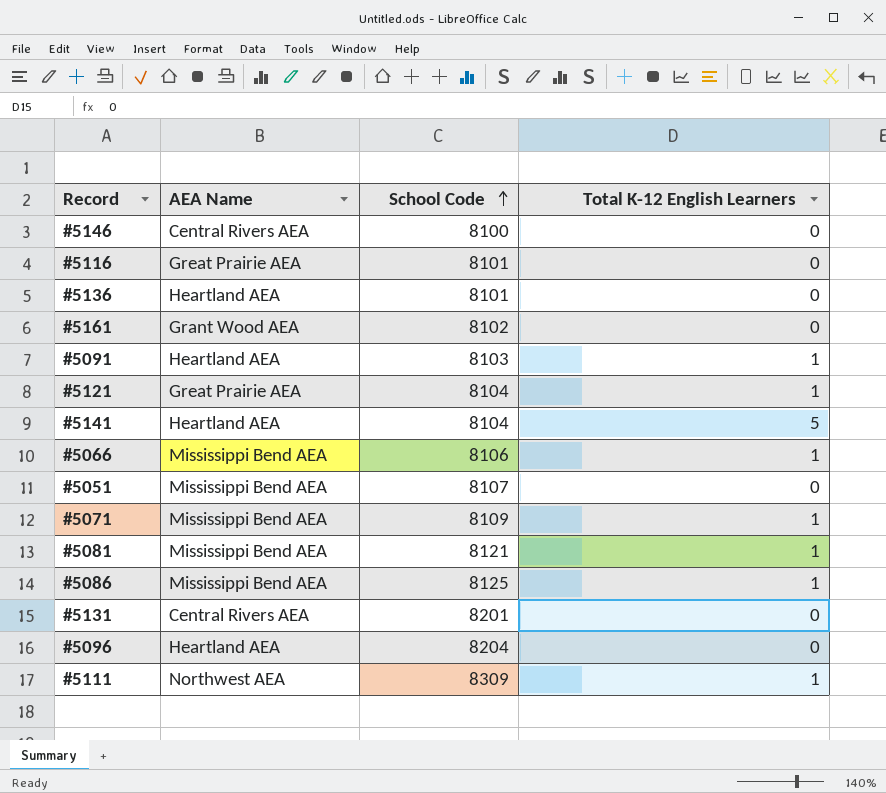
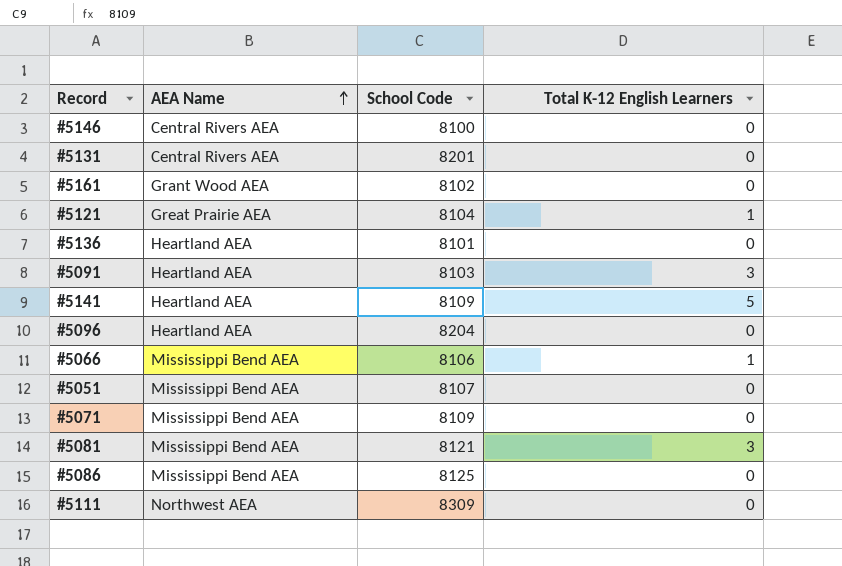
row order: School Code ascending -> AEA Name ascending
row #5116: Great Prairie AEA | 8101 | 0 -> none
#5091 | Total K-12 English Learners: 1 -> 3
#5141 | School Code: 8104 -> 8109
#5071 | Total K-12 English Learners: 1 -> 0
#5081 | Total K-12 English Learners: 1 -> 3
#5086 | Total K-12 English Learners: 1 -> 0
#5111 | Total K-12 English Learners: 1 -> 0

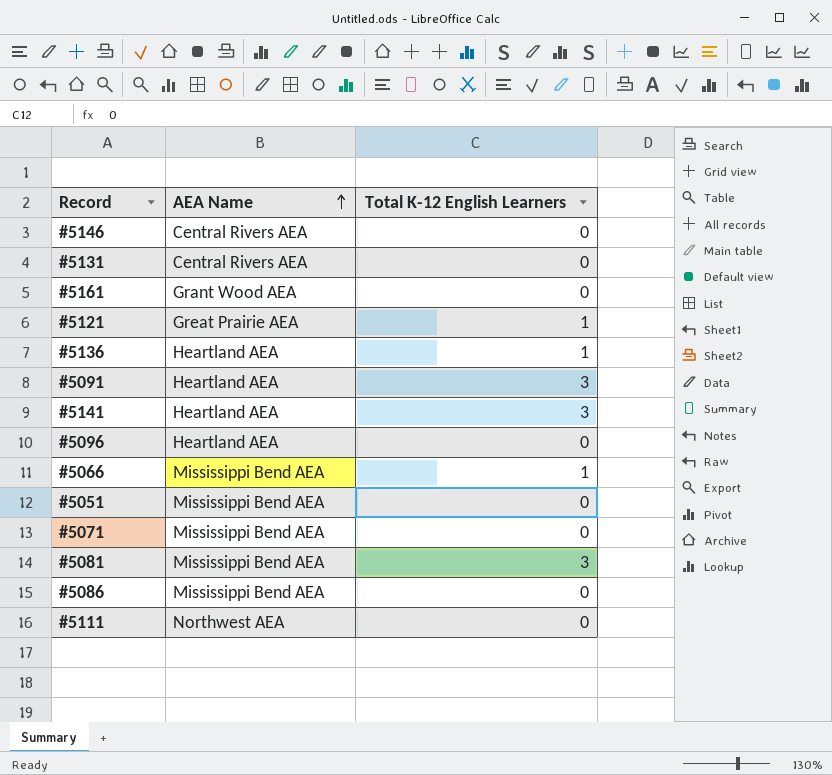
column School Code | position: 3 -> none
#5136 | Total K-12 English Learners: 0 -> 1
#5141 | Total K-12 English Learners: 5 -> 3

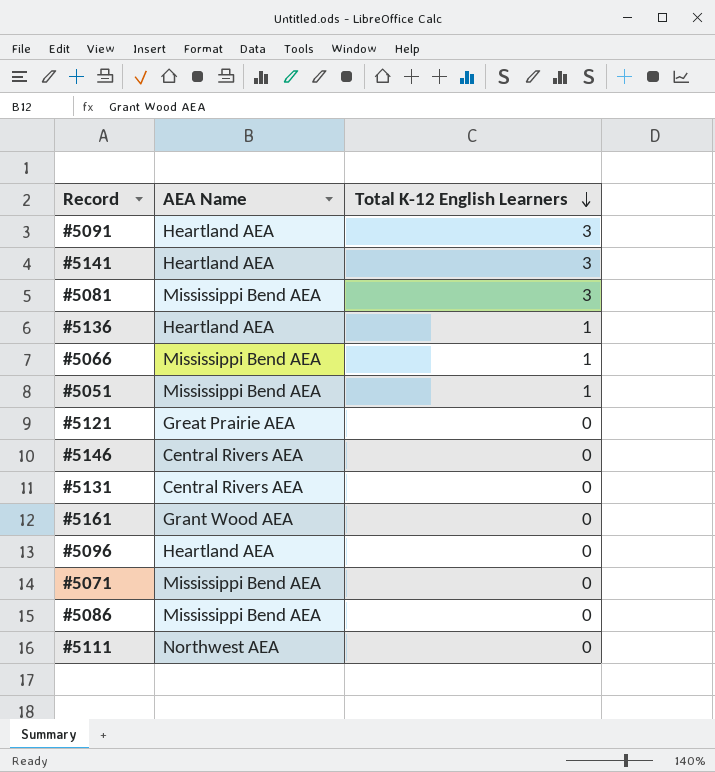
row order: AEA Name ascending -> Total K-12 English Learners descending
#5051 | Total K-12 English Learners: 0 -> 1
#5121 | Total K-12 English Learners: 1 -> 0

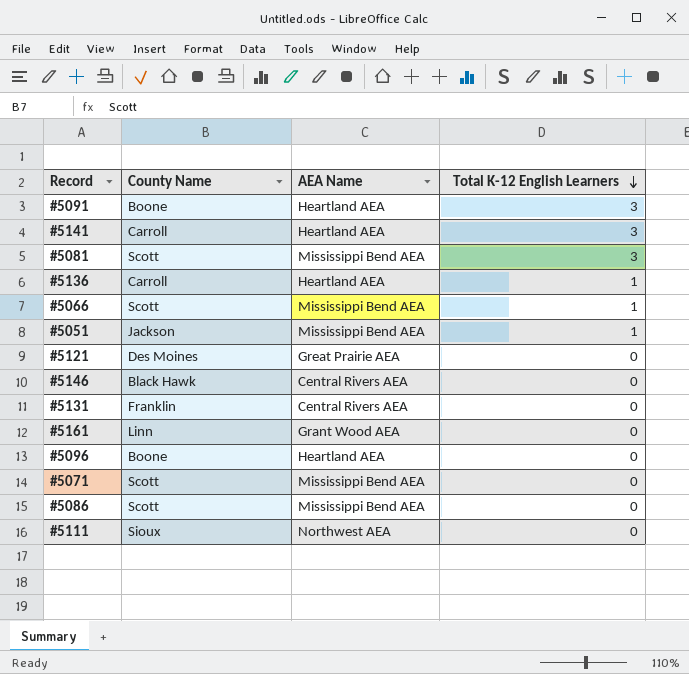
column County Name | position: none -> 2

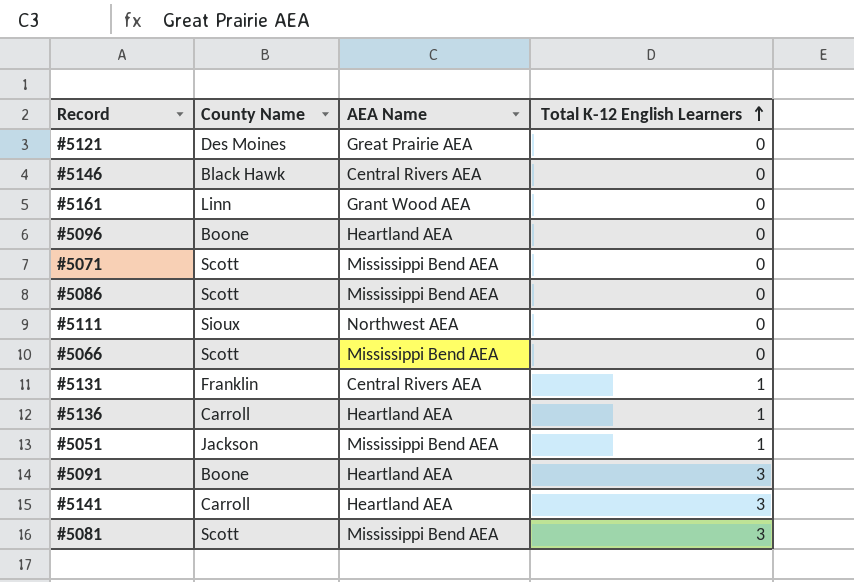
row order: Total K-12 English Learners descending -> Total K-12 English Learners ascending
#5066 | Total K-12 English Learners: 1 -> 0
#5131 | Total K-12 English Learners: 0 -> 1

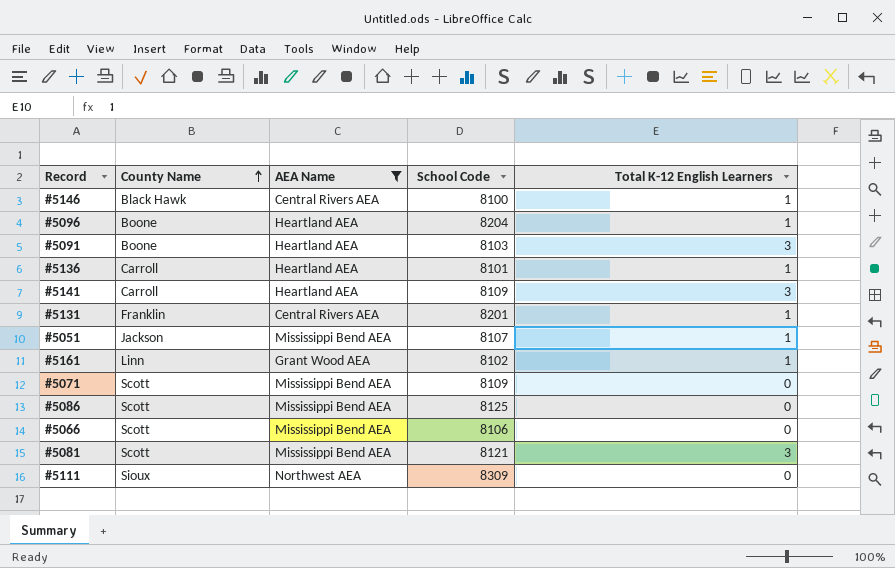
filter: none -> AEA Name != Great Prairie AEA
row order: Total K-12 English Learners ascending -> County Name ascending
column School Code | position: none -> 4
#5146 | Total K-12 English Learners: 0 -> 1
#5096 | Total K-12 English Learners: 0 -> 1
#5161 | Total K-12 English Learners: 0 -> 1

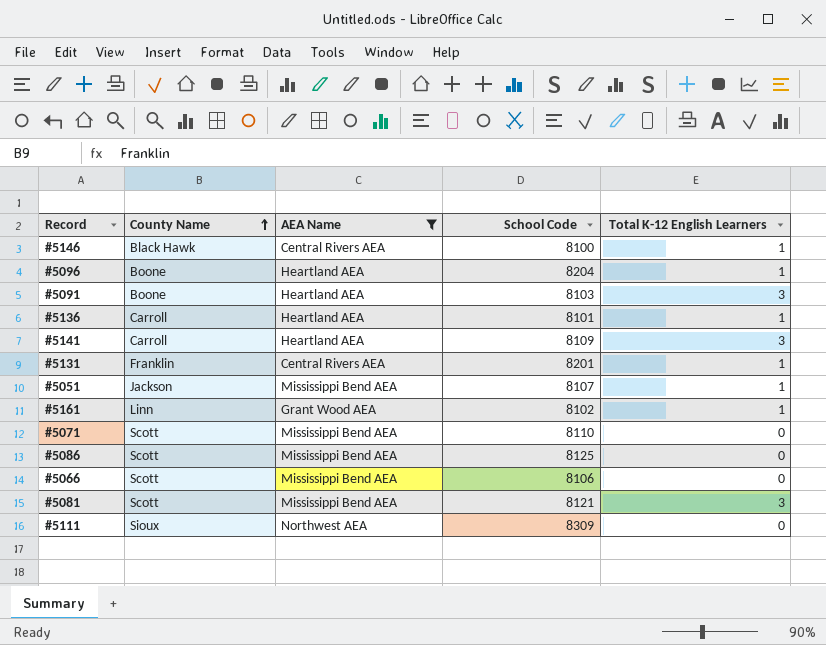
#5071 | School Code: 8109 -> 8110

